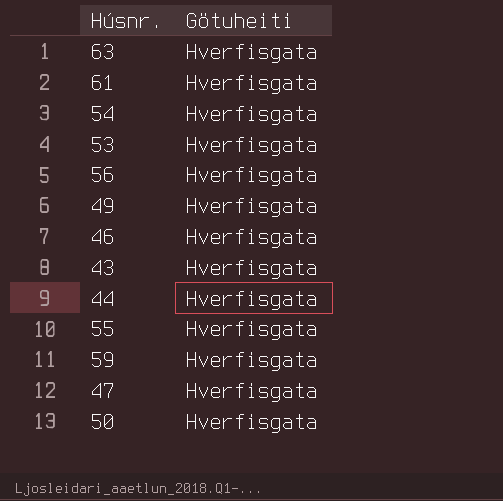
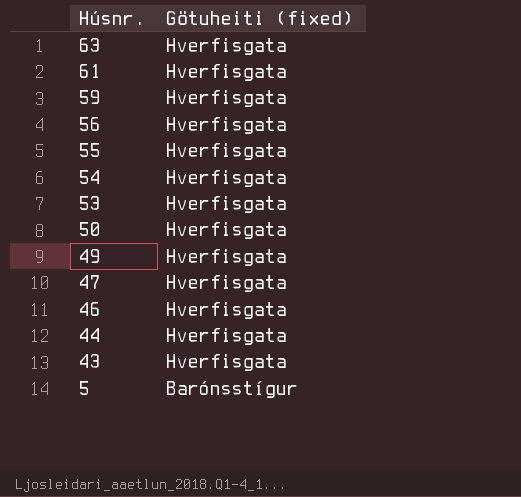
row order: none -> Húsnr. descending
column name: Götuheiti -> Götuheiti (fixed)
row 5: none -> Barónsstígur

